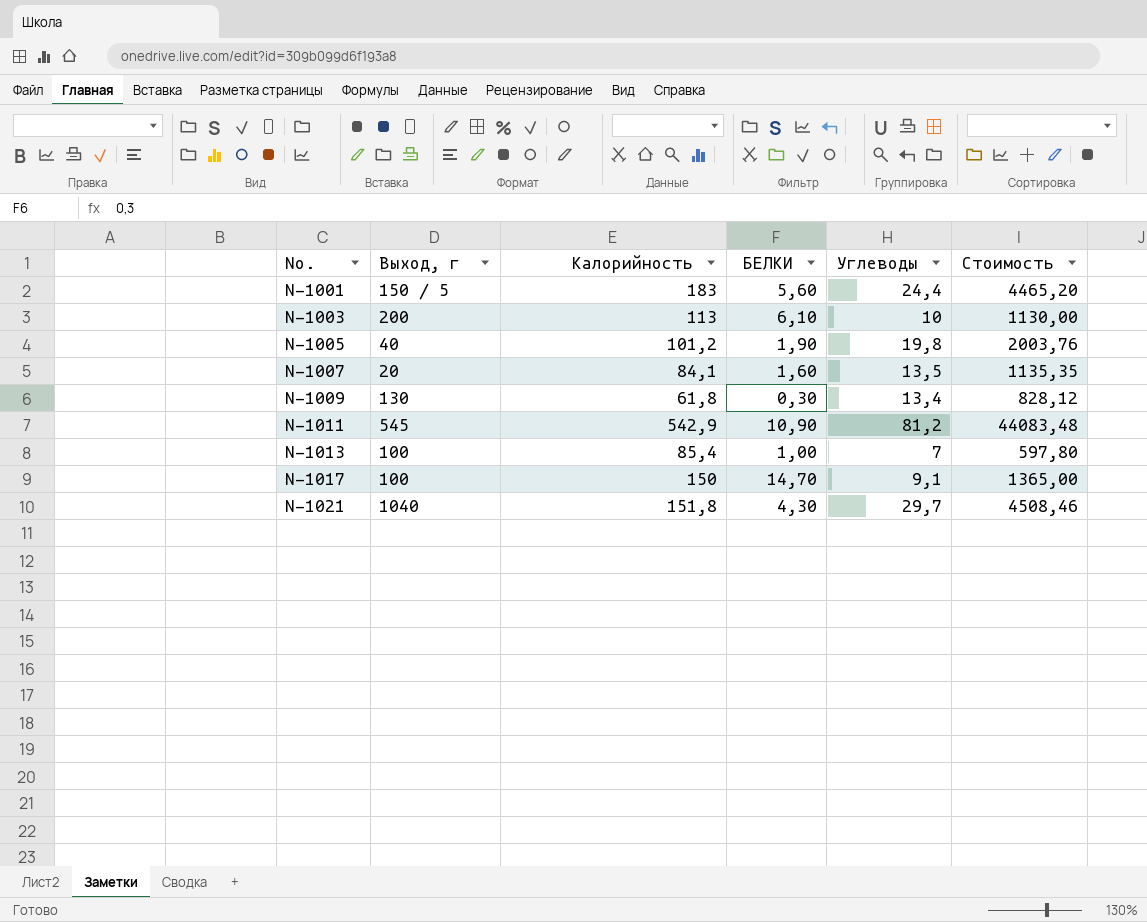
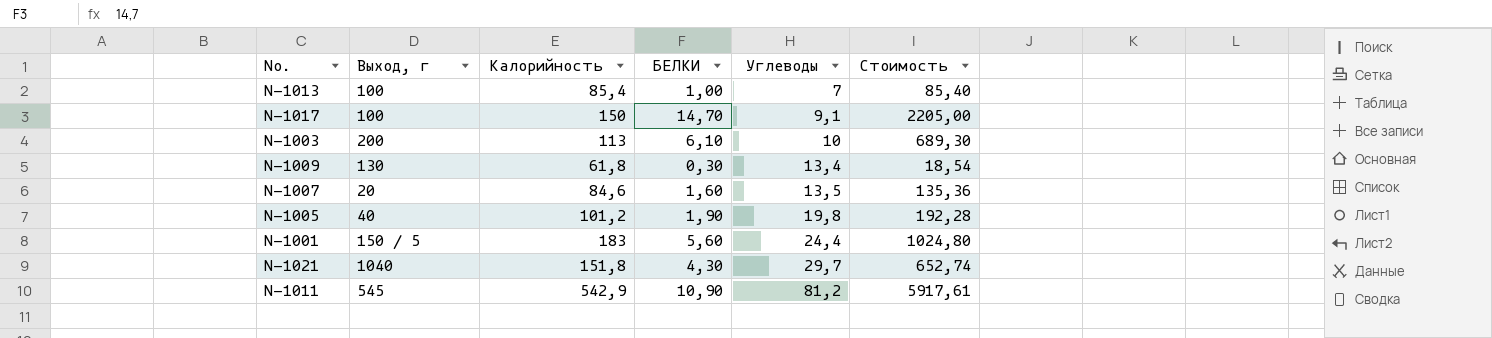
row order: No. ascending -> Углеводы ascending
column Стоимость | formula: [Калорийность] * [Углеводы] -> [Калорийность] * [БЕЛКИ]
N-1007 | Калорийность: 84,1 -> 84,6

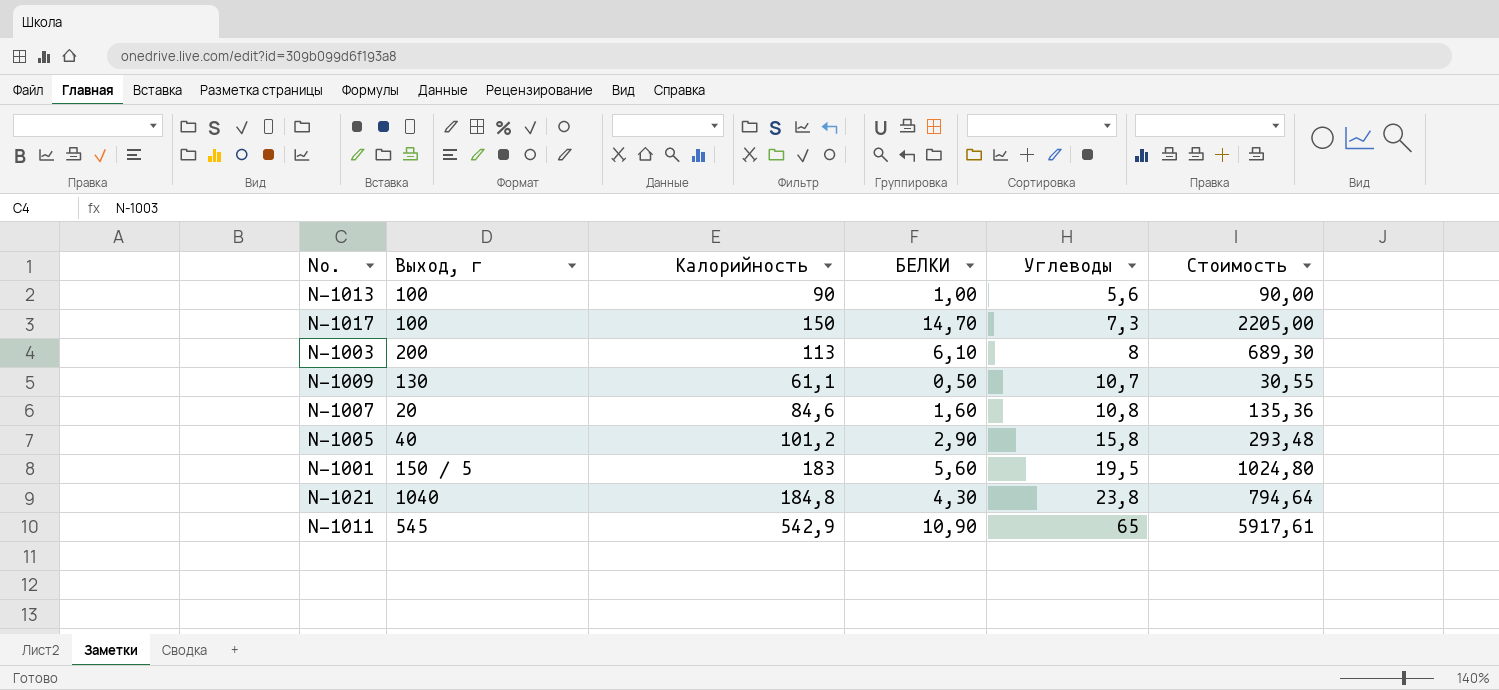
N-1013 | Калорийность: 85,4 -> 90
N-1013 | Углеводы: 7 -> 5,6
N-1013 | Стоимость: 85,40 -> 90,00
N-1017 | Углеводы: 9,1 -> 7,3
N-1003 | Углеводы: 10 -> 8
N-1009 | Калорийность: 61,8 -> 61,1
N-1009 | БЕЛКИ: 0,30 -> 0,50
N-1009 | Углеводы: 13,4 -> 10,7
N-1009 | Стоимость: 18,54 -> 30,55
N-1007 | Углеводы: 13,5 -> 10,8
N-1005 | БЕЛКИ: 1,90 -> 2,90
N-1005 | Углеводы: 19,8 -> 15,8
N-1005 | Стоимость: 192,28 -> 293,48
N-1001 | Углеводы: 24,4 -> 19,5
N-1021 | Калорийность: 151,8 -> 184,8
N-1021 | Углеводы: 29,7 -> 23,8
N-1021 | Стоимость: 652,74 -> 794,64
N-1011 | Углеводы: 81,2 -> 65

